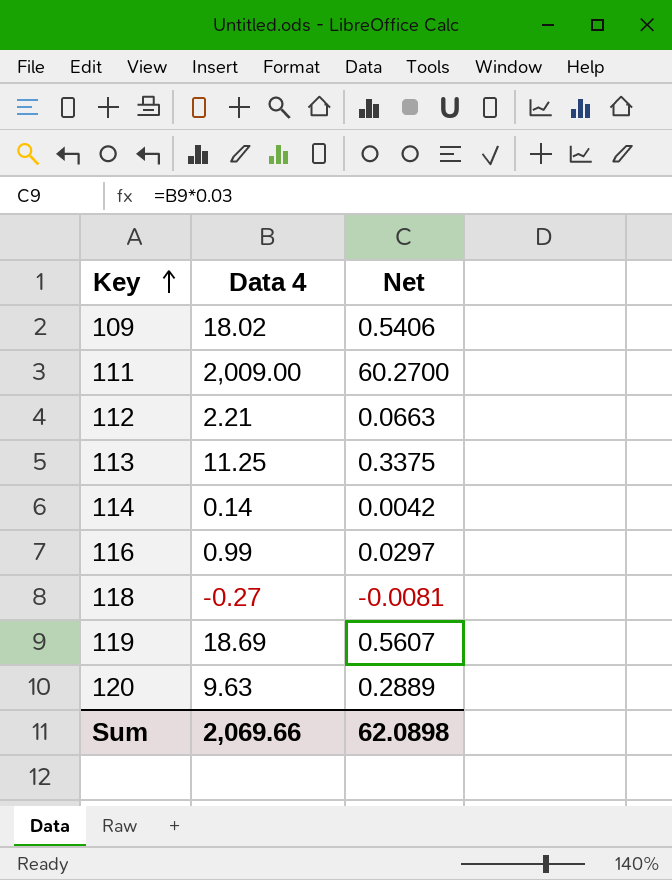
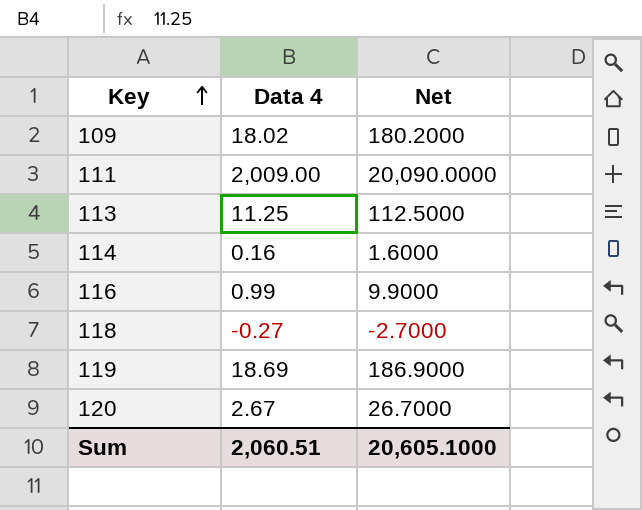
column Net | formula: [Data 4] * 0.03 -> [Data 4] * 10
row 112: 2.21 | 0.0663 -> none
114 | Data 4: 0.14 -> 0.16
120 | Data 4: 9.63 -> 2.67
Sum | Data 4: 2,069.66 -> 2,060.51
Sum | Net: 62.0898 -> 20,605.1000

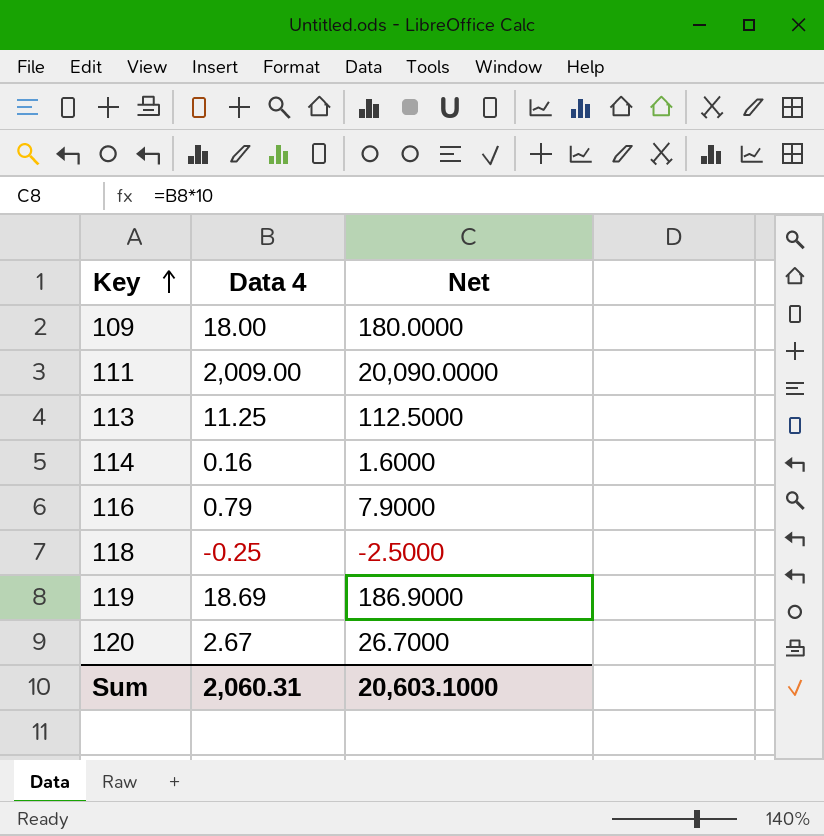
109 | Data 4: 18.02 -> 18.00
109 | Net: 180.2000 -> 180.0000
116 | Data 4: 0.99 -> 0.79
116 | Net: 9.9000 -> 7.9000
118 | Data 4: -0.27 -> -0.25
118 | Net: -2.7000 -> -2.5000
Sum | Data 4: 2,060.51 -> 2,060.31
Sum | Net: 20,605.1000 -> 20,603.1000

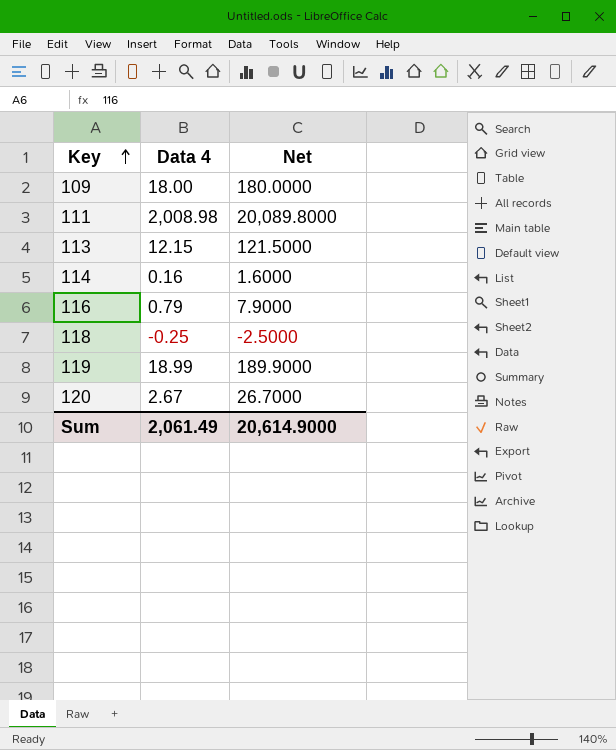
111 | Data 4: 2,009.00 -> 2,008.98
111 | Net: 20,090.0000 -> 20,089.8000
113 | Data 4: 11.25 -> 12.15
113 | Net: 112.5000 -> 121.5000
119 | Data 4: 18.69 -> 18.99
119 | Net: 186.9000 -> 189.9000
Sum | Data 4: 2,060.31 -> 2,061.49
Sum | Net: 20,603.1000 -> 20,614.9000

